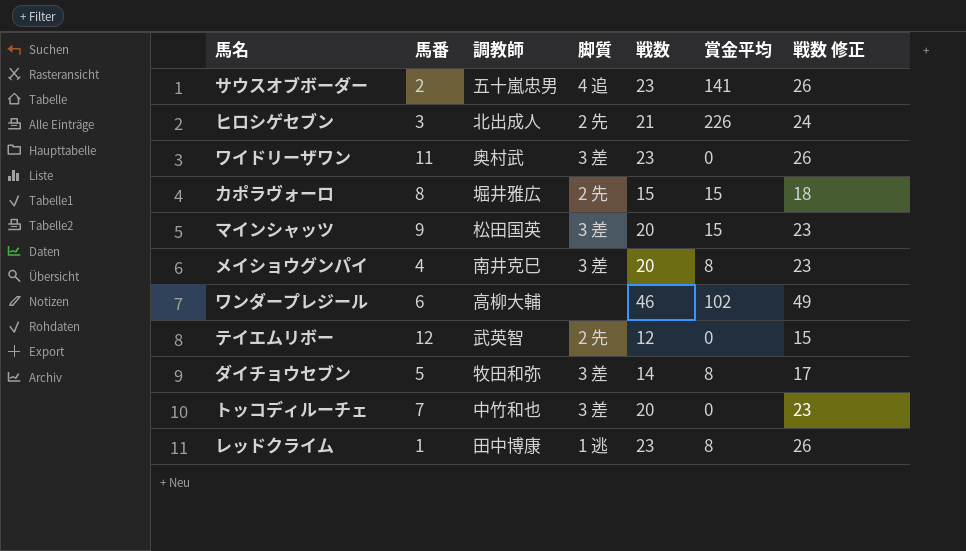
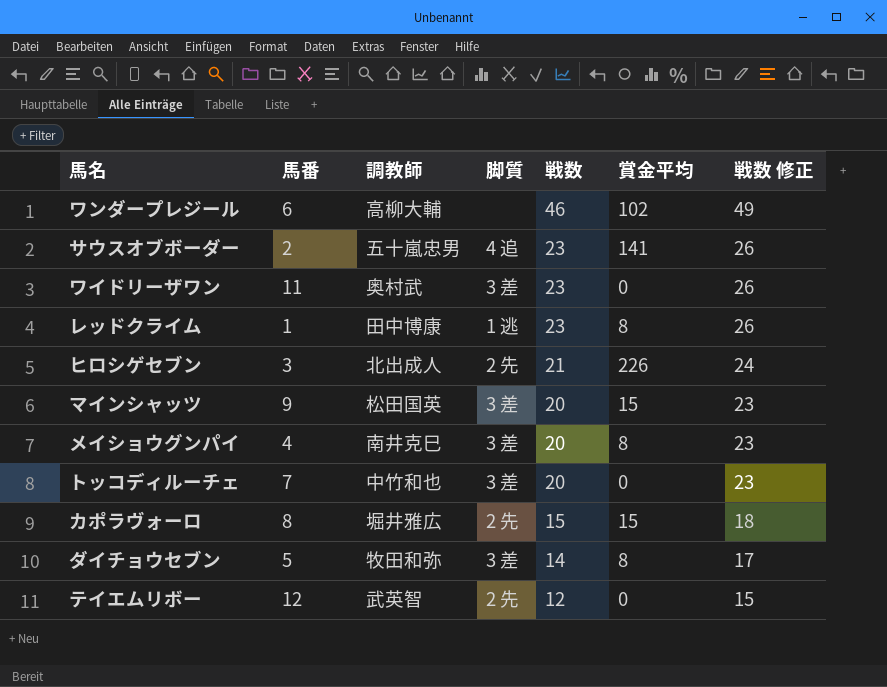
row order: none -> 戦数 descending

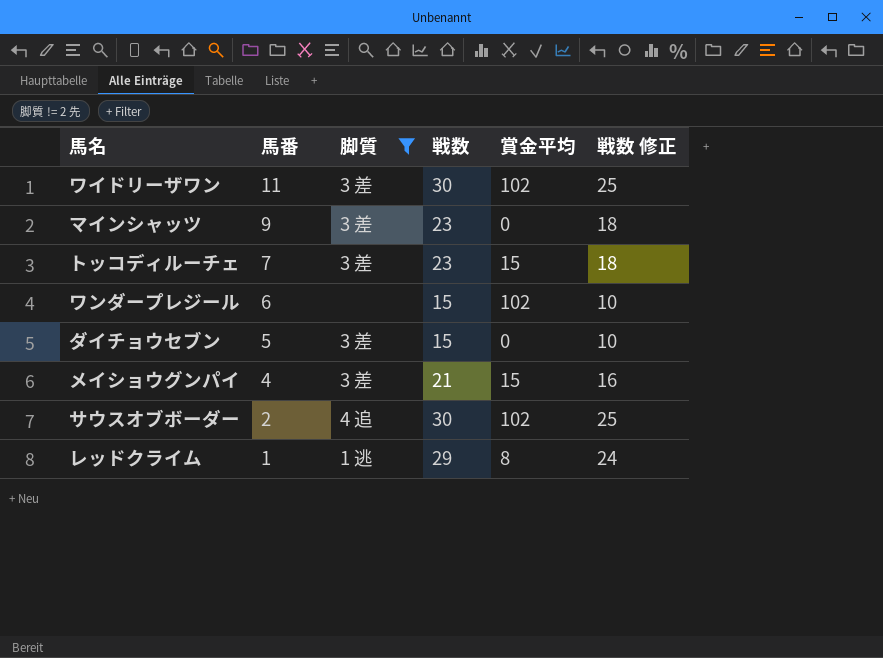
filter: none -> 脚質 != 2 先
row order: 戦数 descending -> 馬番 descending
column 調教師 | position: 3 -> none
column 戦数 修正 | formula: [戦数] + 3 -> [戦数] - 5
ワイドリーザワン | 戦数: 23 -> 30
ワイドリーザワン | 賞金平均: 0 -> 102
マインシャッツ | 戦数: 20 -> 23
マインシャッツ | 賞金平均: 15 -> 0
トッコディルーチェ | 戦数: 20 -> 23
トッコディルーチェ | 賞金平均: 0 -> 15
ワンダープレジール | 戦数: 46 -> 15
ダイチョウセブン | 戦数: 14 -> 15
ダイチョウセブン | 賞金平均: 8 -> 0
メイショウグンパイ | 戦数: 20 -> 21
メイショウグンパイ | 賞金平均: 8 -> 15
サウスオブボーダー | 戦数: 23 -> 30
サウスオブボーダー | 賞金平均: 141 -> 102
レッドクライム | 戦数: 23 -> 29

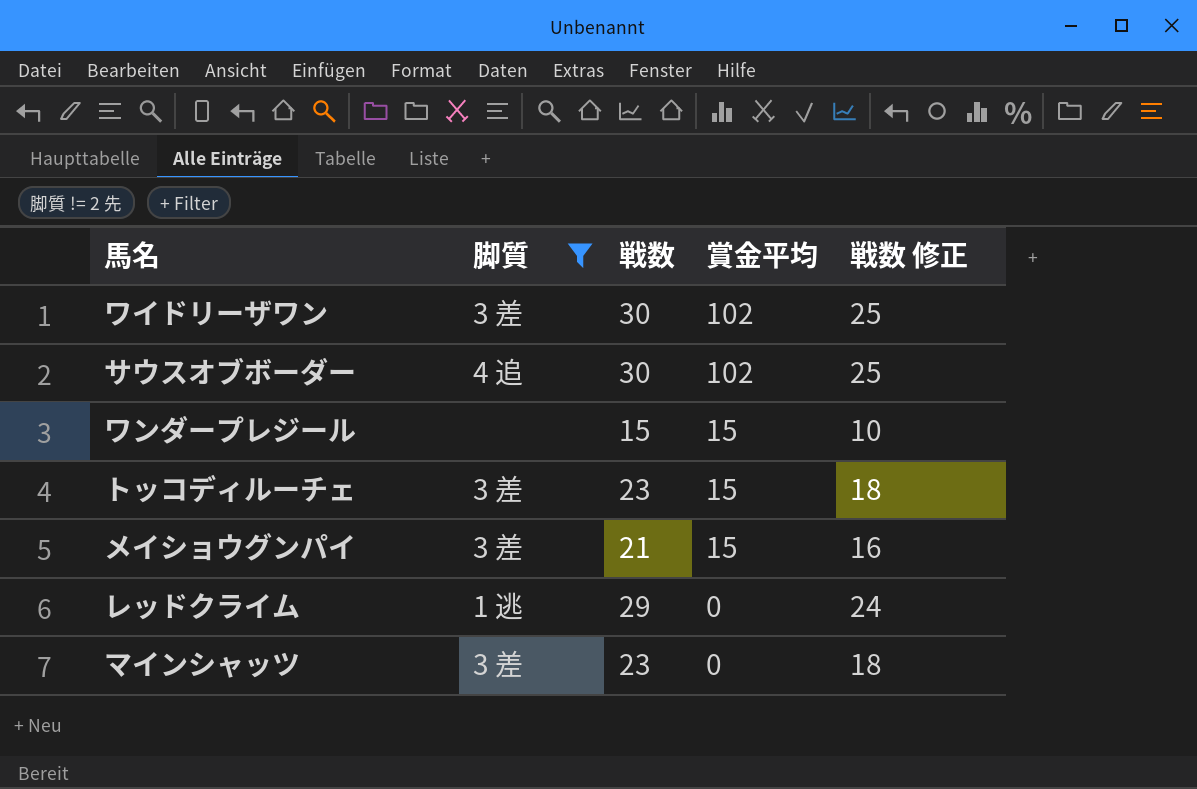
row order: 馬番 descending -> 賞金平均 descending
column 馬番 | position: 2 -> none
row ダイチョウセブン: 5 | 3 差 | 15 | 0 | 10 -> none
ワンダープレジール | 賞金平均: 102 -> 15
レッドクライム | 賞金平均: 8 -> 0

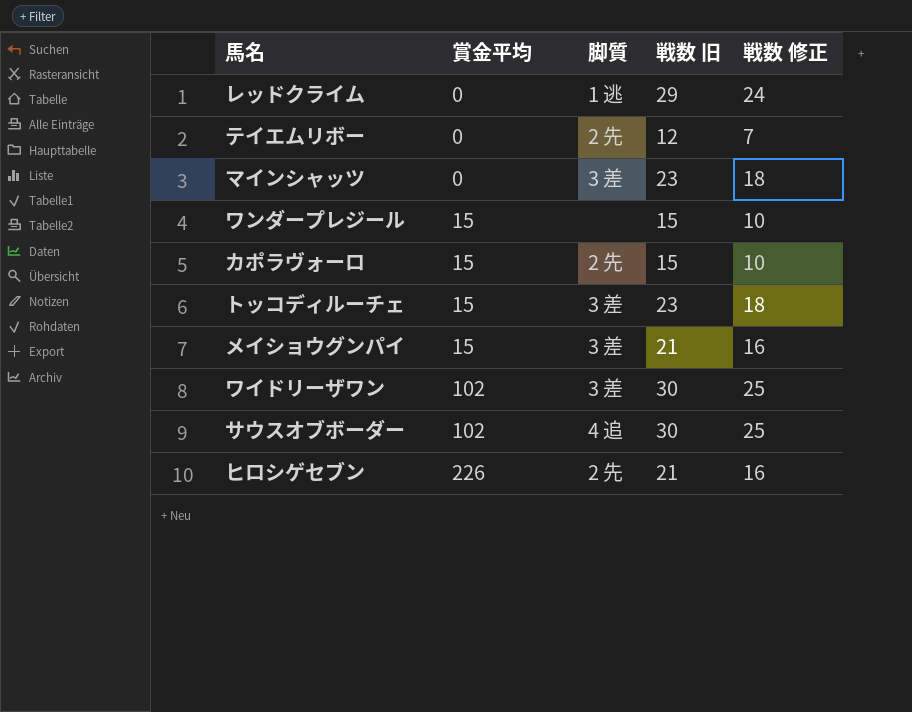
filter: 脚質 != 2 先 -> none
row order: 賞金平均 descending -> 賞金平均 ascending
column 賞金平均 | position: 4 -> 2
column name: 戦数 -> 戦数 旧

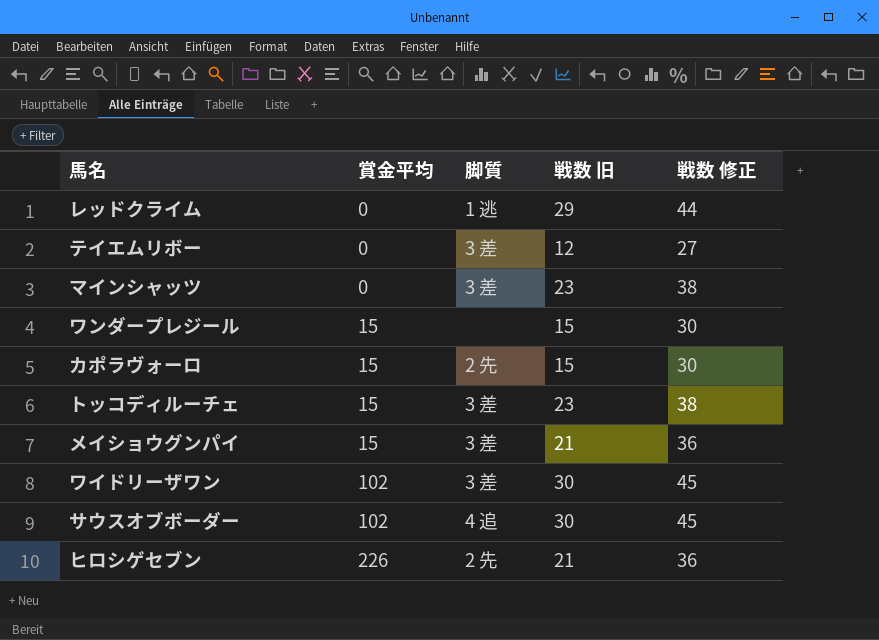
column 戦数 修正 | formula: [戦数 旧] - 5 -> [戦数 旧] + 15
テイエムリボー | 脚質: 2 先 -> 3 差

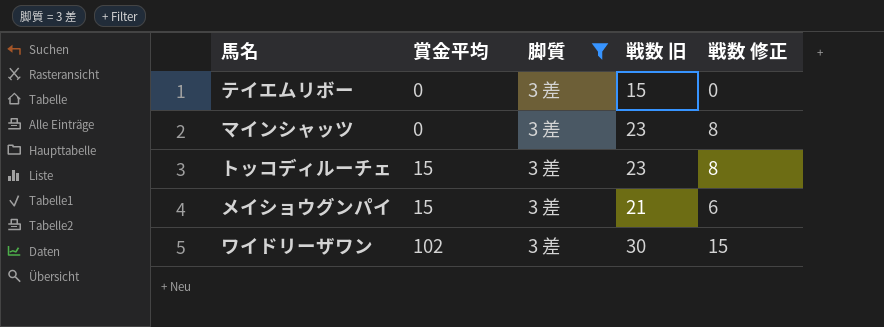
filter: none -> 脚質 = 3 差
column 戦数 修正 | formula: [戦数 旧] + 15 -> [戦数 旧] - 15
テイエムリボー | 戦数 旧: 12 -> 15

